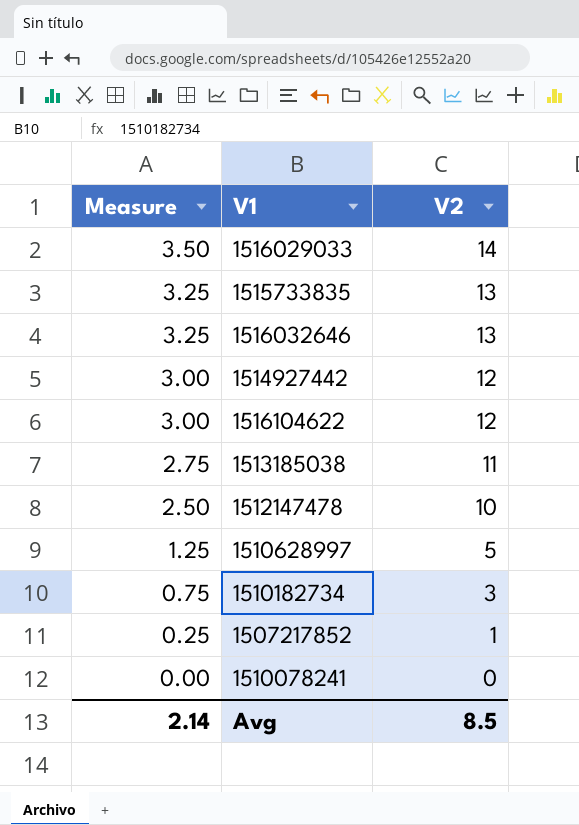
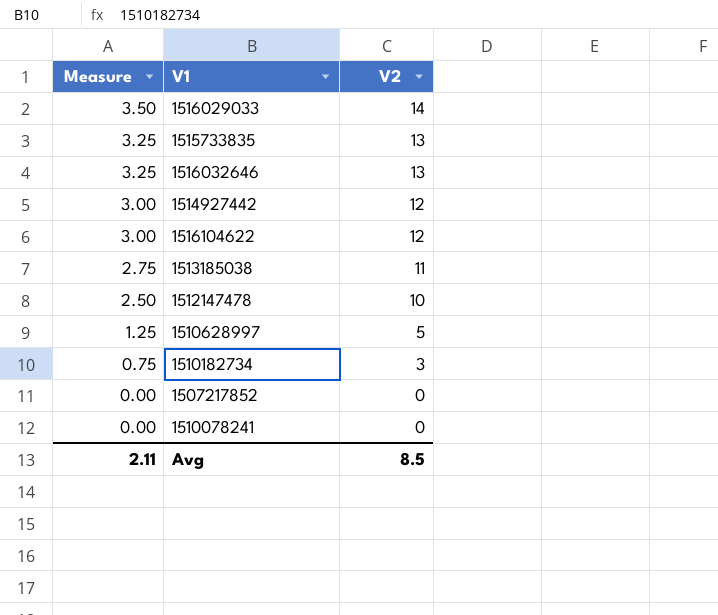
1507217852 | Measure: 0.25 -> 0.00
1507217852 | V2: 1 -> 0
Avg | Measure: 2.14 -> 2.11

